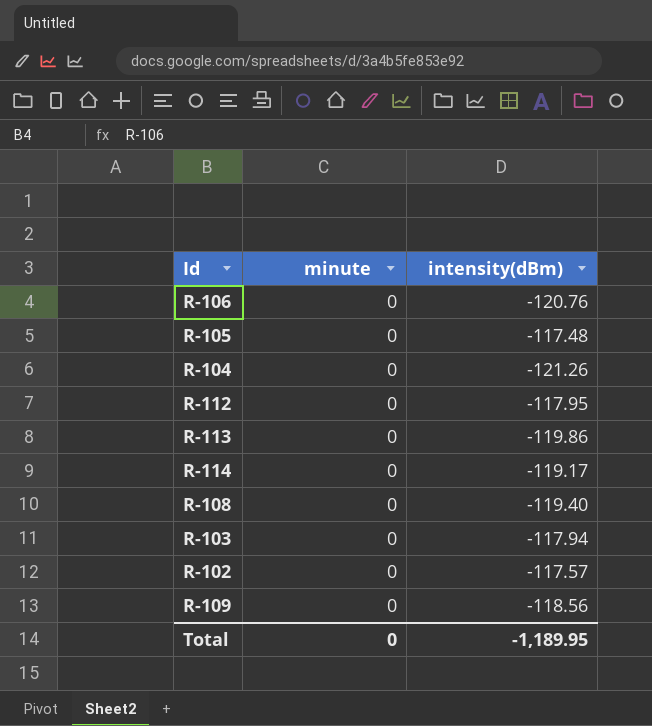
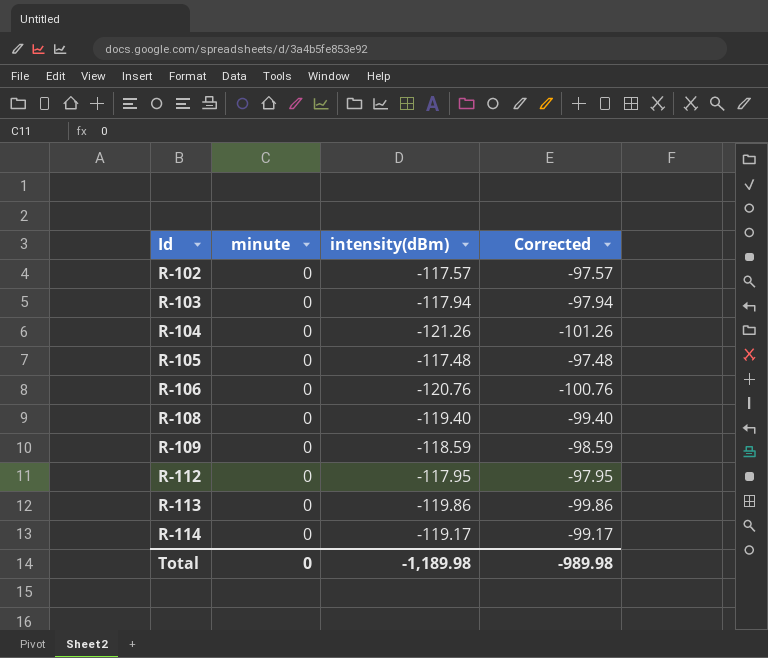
row order: none -> Id ascending
column Corrected | formula: none -> [intensity(dBm)] + 20
R-109 | intensity(dBm): -118.56 -> -118.59
Total | intensity(dBm): -1,189.95 -> -1,189.98

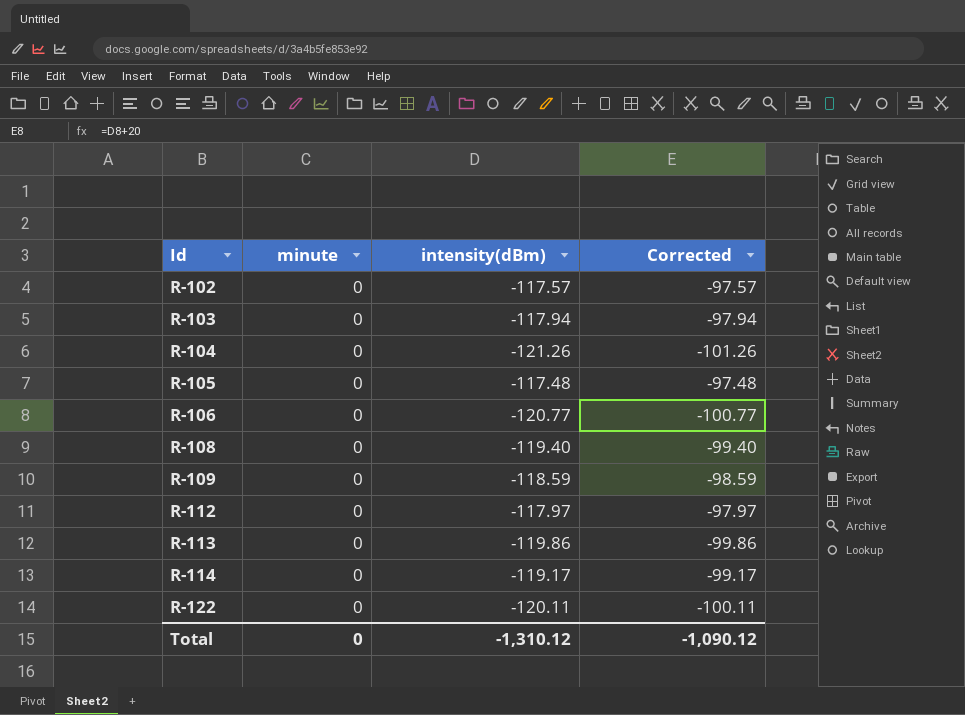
R-106 | intensity(dBm): -120.76 -> -120.77
R-106 | Corrected: -100.76 -> -100.77
R-112 | intensity(dBm): -117.95 -> -117.97
R-112 | Corrected: -97.95 -> -97.97
row R-122: none -> 0 | -120.11 | -100.11
Total | intensity(dBm): -1,189.98 -> -1,310.12
Total | Corrected: -989.98 -> -1,090.12

